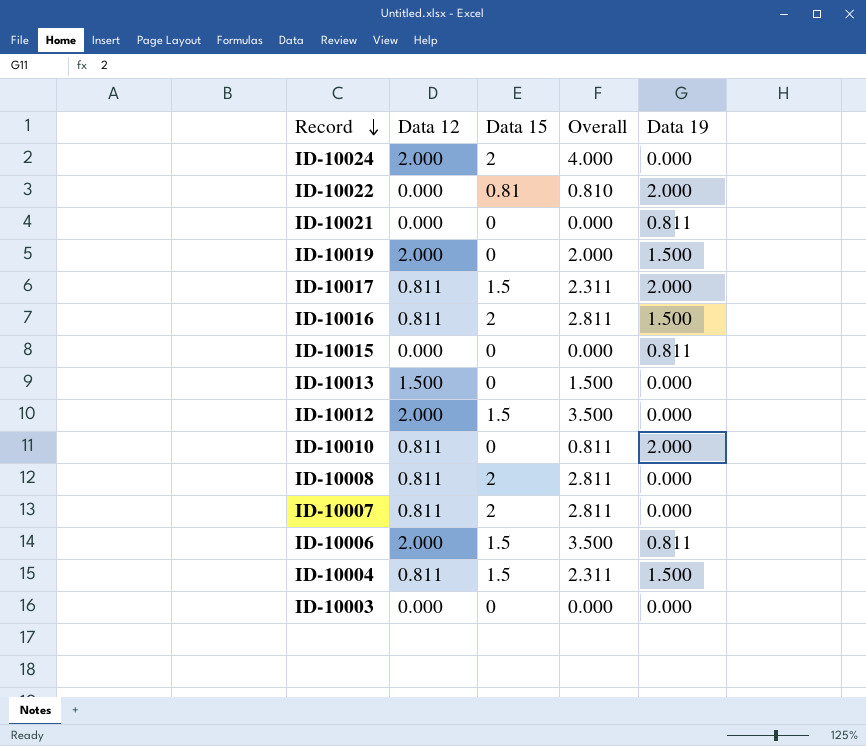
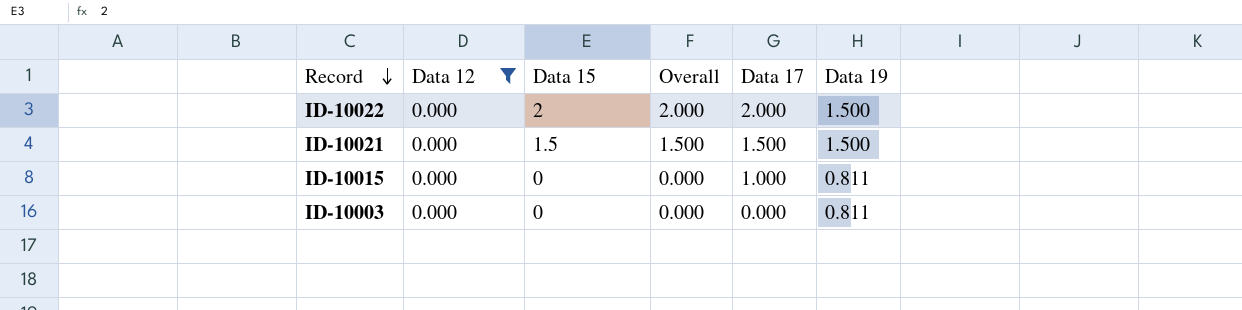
filter: none -> Data 12 = 0.000
column Data 17 | position: none -> 5
ID-10022 | Data 15: 0.81 -> 2
ID-10022 | Overall: 0.810 -> 2.000
ID-10022 | Data 19: 2.000 -> 1.500
ID-10021 | Data 15: 0 -> 1.5
ID-10021 | Overall: 0.000 -> 1.500
ID-10021 | Data 19: 0.811 -> 1.500
ID-10003 | Data 19: 0.000 -> 0.811

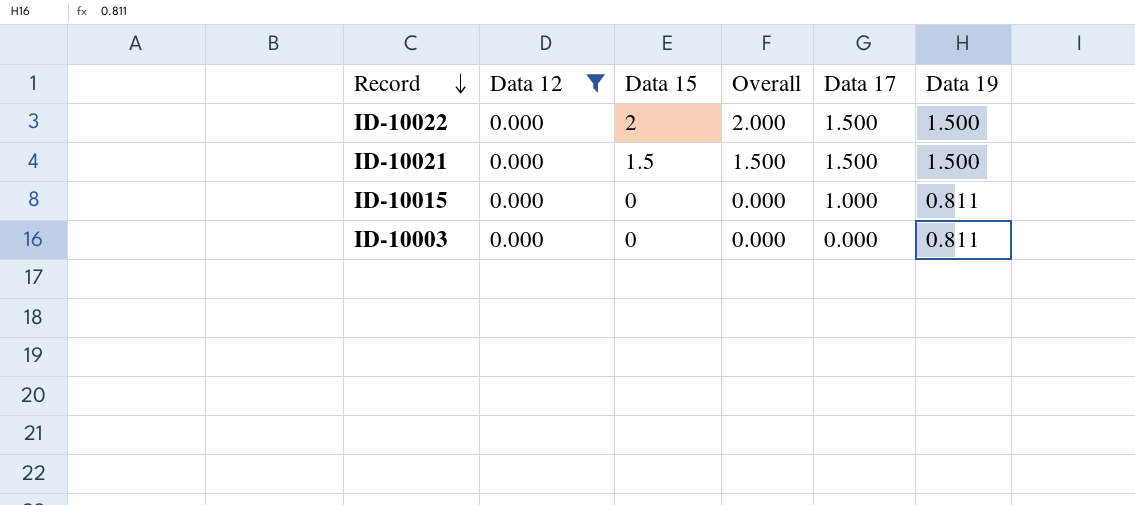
ID-10022 | Data 17: 2.000 -> 1.500

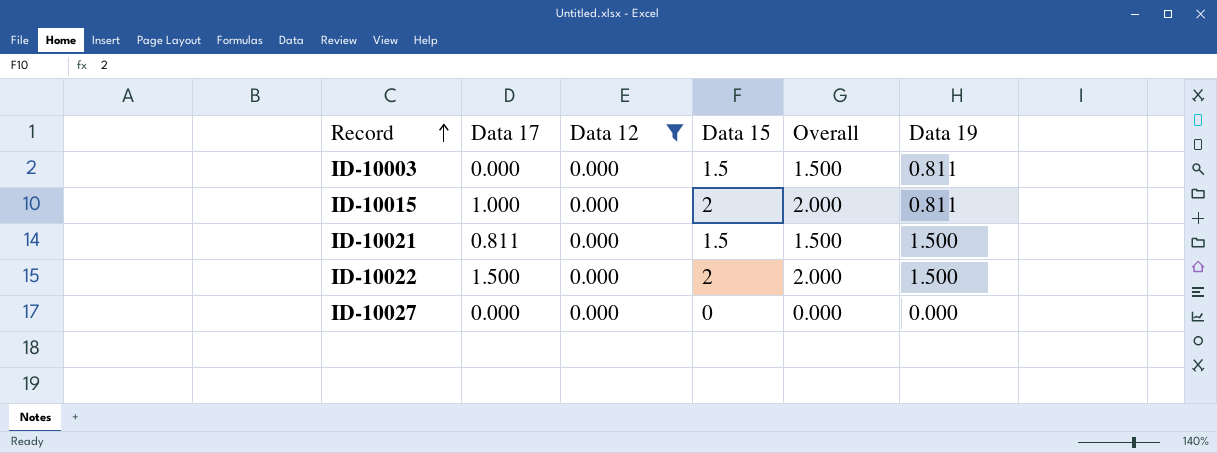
row order: Record descending -> Record ascending
column Data 17 | position: 5 -> 2
ID-10003 | Data 15: 0 -> 1.5
ID-10003 | Overall: 0.000 -> 1.500
ID-10015 | Data 15: 0 -> 2
ID-10015 | Overall: 0.000 -> 2.000
ID-10021 | Data 17: 1.500 -> 0.811
row ID-10027: none -> 0.000 | 0.000 | 0 | 0.000 | 0.000

